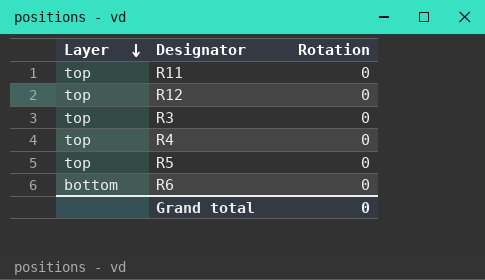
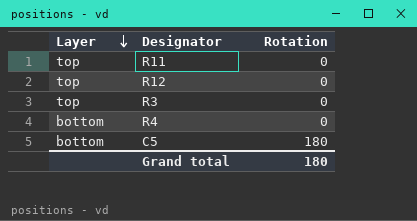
row R5: top | 0 -> none
row R6: bottom | 0 -> none
R4 | Layer: top -> bottom
row C5: none -> bottom | 180
Grand total | Rotation: 0 -> 180

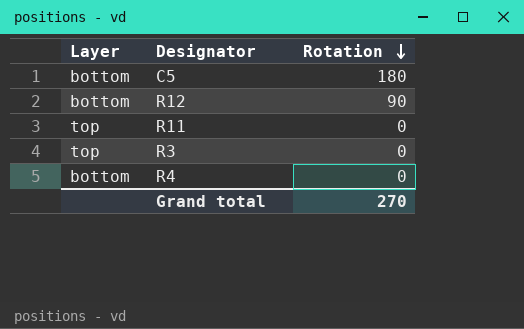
row order: Layer descending -> Rotation descending
R12 | Layer: top -> bottom
R12 | Rotation: 0 -> 90
Grand total | Rotation: 180 -> 270

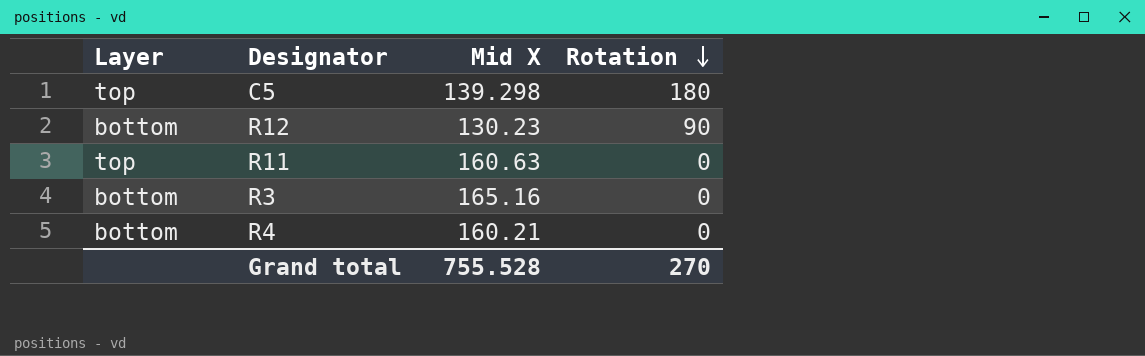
column Mid X | position: none -> 3
C5 | Layer: bottom -> top
R3 | Layer: top -> bottom

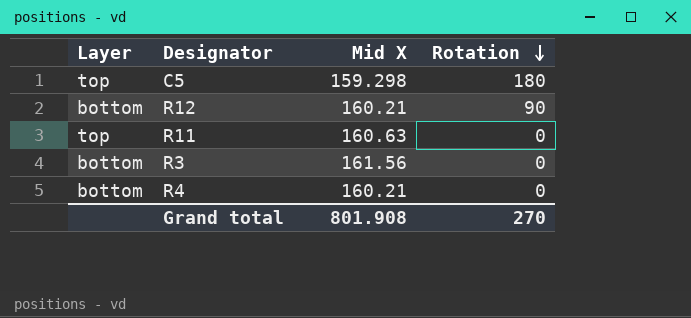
C5 | Mid X: 139.298 -> 159.298
R12 | Mid X: 130.23 -> 160.21
R3 | Mid X: 165.16 -> 161.56
Grand total | Mid X: 755.528 -> 801.908

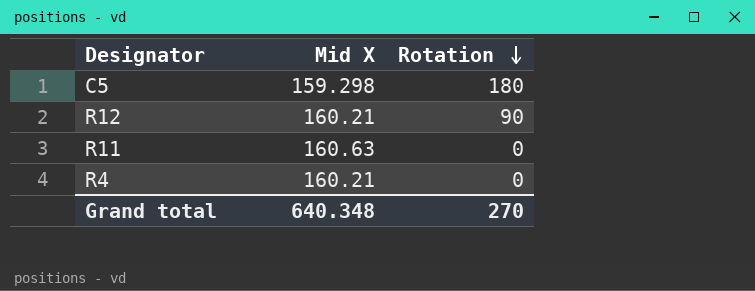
column Layer | position: 1 -> none
row R3: bottom | 161.56 | 0 -> none
Grand total | Mid X: 801.908 -> 640.348

